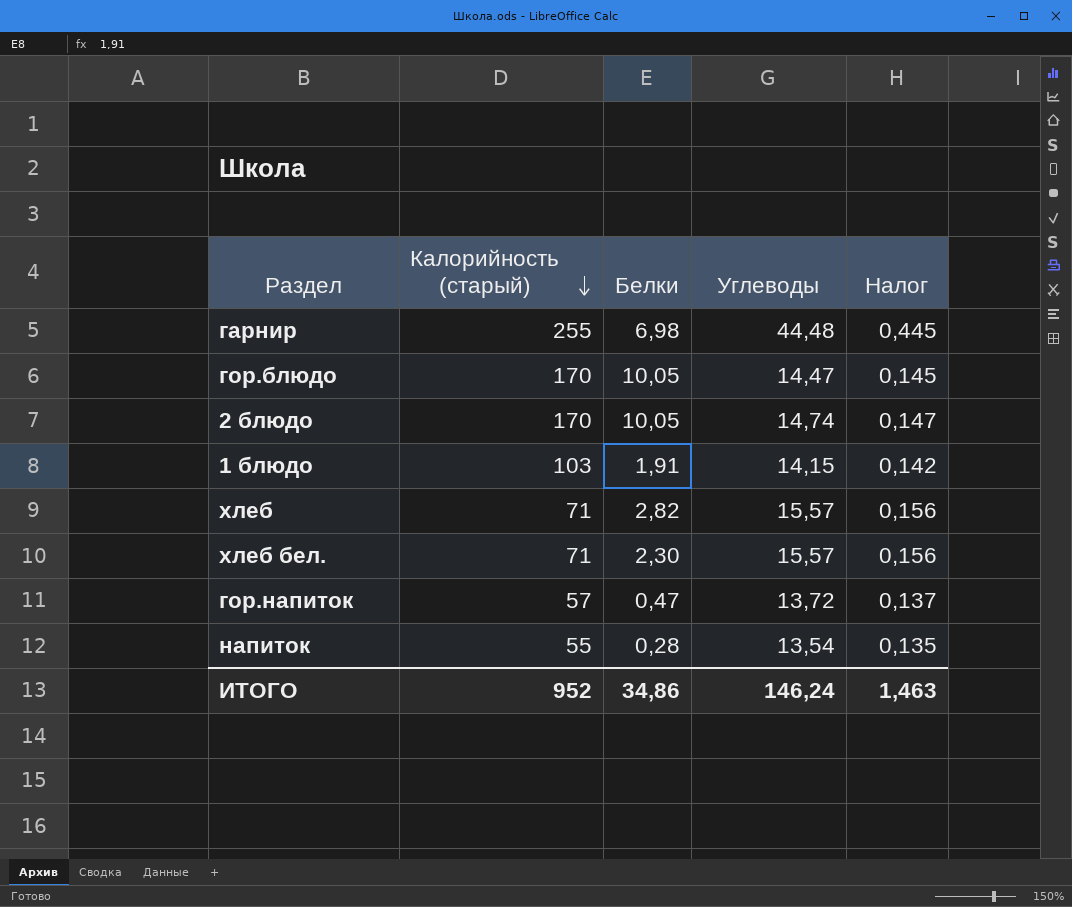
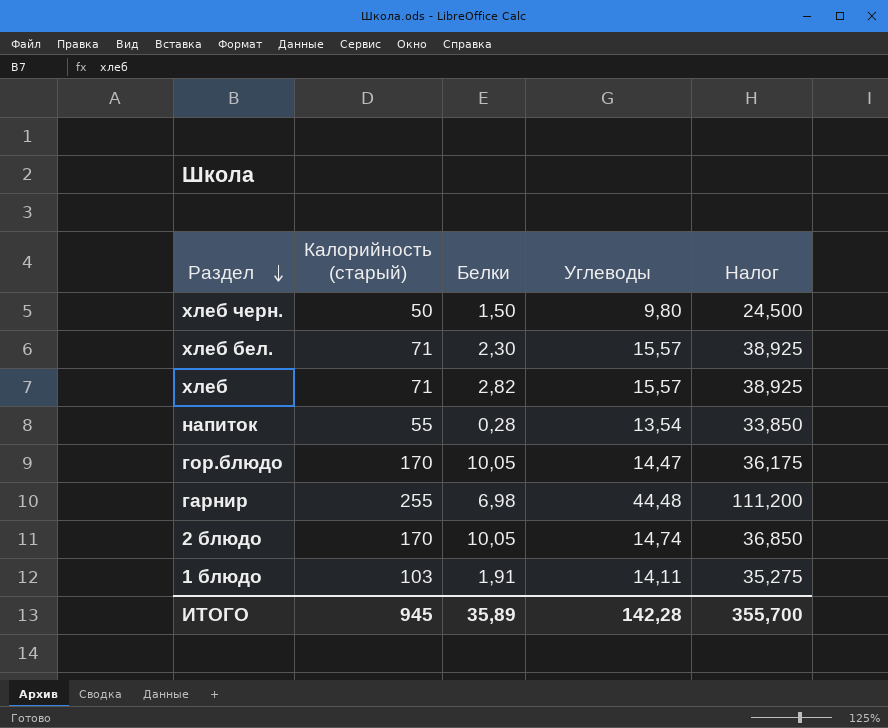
row order: Калорийность (старый) descending -> Раздел descending
column Налог | formula: [Углеводы] * 0,01 -> [Углеводы] * 2,5
row гор.напиток: 57 | 0,47 | 13,72 | 0,137 -> none
row хлеб черн.: none -> 50 | 1,50 | 9,80 | 24,500
1 блюдо | Углеводы: 14,15 -> 14,11
ИТОГО | Калорийность (старый): 952 -> 945
ИТОГО | Белки: 34,86 -> 35,89
ИТОГО | Углеводы: 146,24 -> 142,28
ИТОГО | Налог: 1,463 -> 355,700

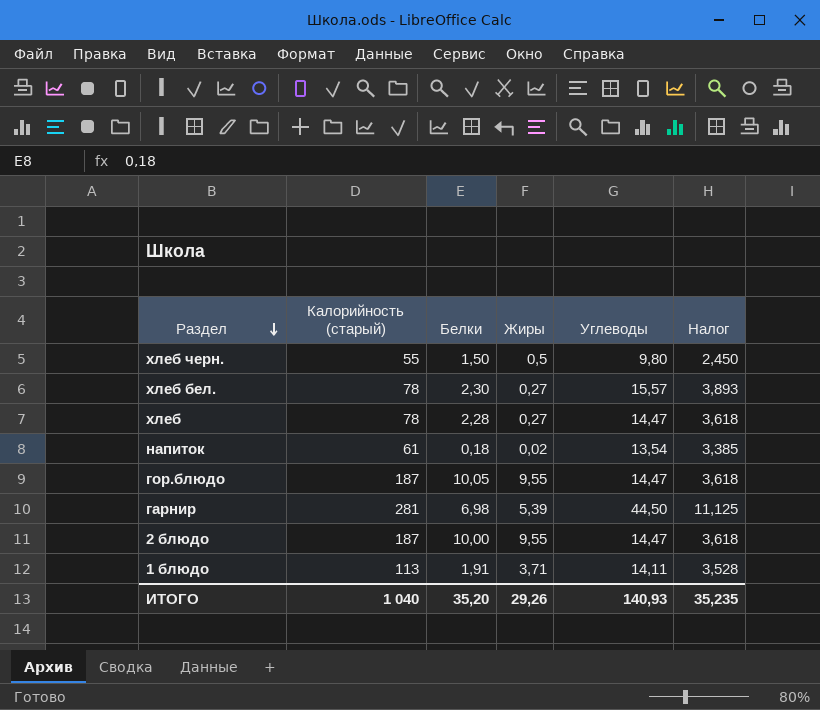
column Жиры | position: none -> 4
column Налог | formula: [Углеводы] * 2,5 -> [Углеводы] * 0,25
хлеб черн. | Калорийность (старый): 50 -> 55
хлеб бел. | Калорийность (старый): 71 -> 78
хлеб | Калорийность (старый): 71 -> 78
хлеб | Белки: 2,82 -> 2,28
хлеб | Углеводы: 15,57 -> 14,47
напиток | Калорийность (старый): 55 -> 61
напиток | Белки: 0,28 -> 0,18
гор.блюдо | Калорийность (старый): 170 -> 187
гарнир | Калорийность (старый): 255 -> 281
гарнир | Углеводы: 44,48 -> 44,50
2 блюдо | Калорийность (старый): 170 -> 187
2 блюдо | Белки: 10,05 -> 10,00
2 блюдо | Углеводы: 14,74 -> 14,47
1 блюдо | Калорийность (старый): 103 -> 113
ИТОГО | Калорийность (старый): 945 -> 1 040
ИТОГО | Белки: 35,89 -> 35,20
ИТОГО | Углеводы: 142,28 -> 140,93
ИТОГО | Налог: 355,700 -> 35,235

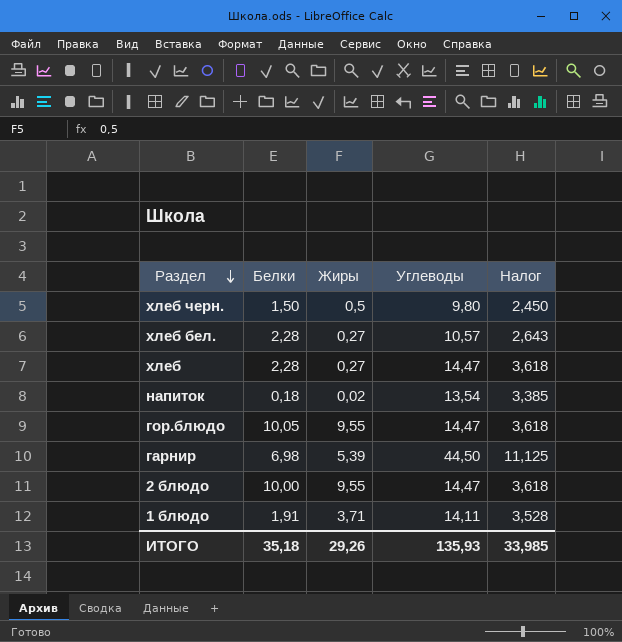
column Калорийность (старый) | position: 2 -> none
хлеб бел. | Белки: 2,30 -> 2,28
хлеб бел. | Углеводы: 15,57 -> 10,57
хлеб бел. | Налог: 3,893 -> 2,643
ИТОГО | Белки: 35,20 -> 35,18
ИТОГО | Углеводы: 140,93 -> 135,93
ИТОГО | Налог: 35,235 -> 33,985

